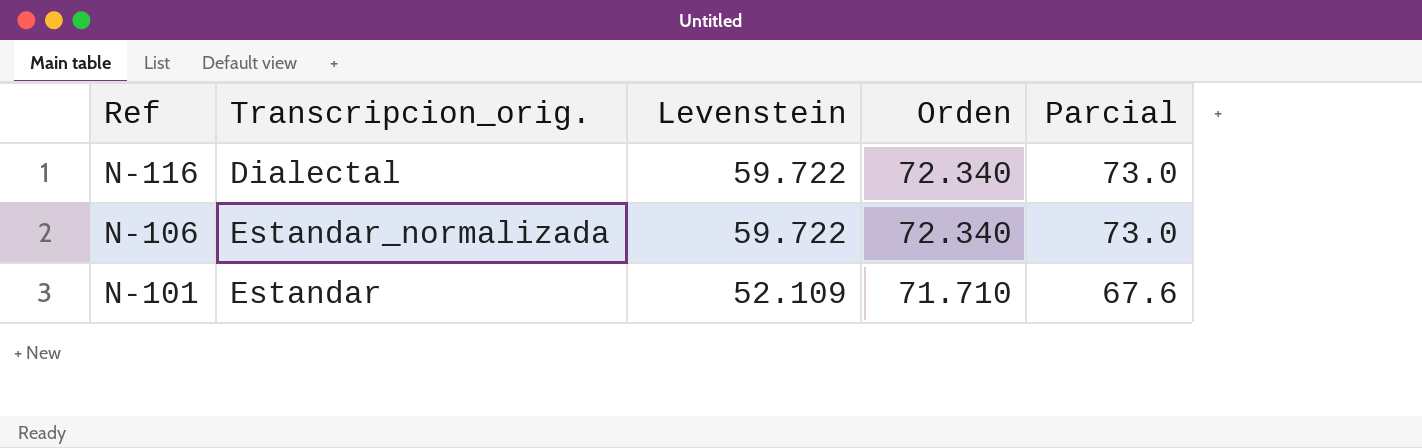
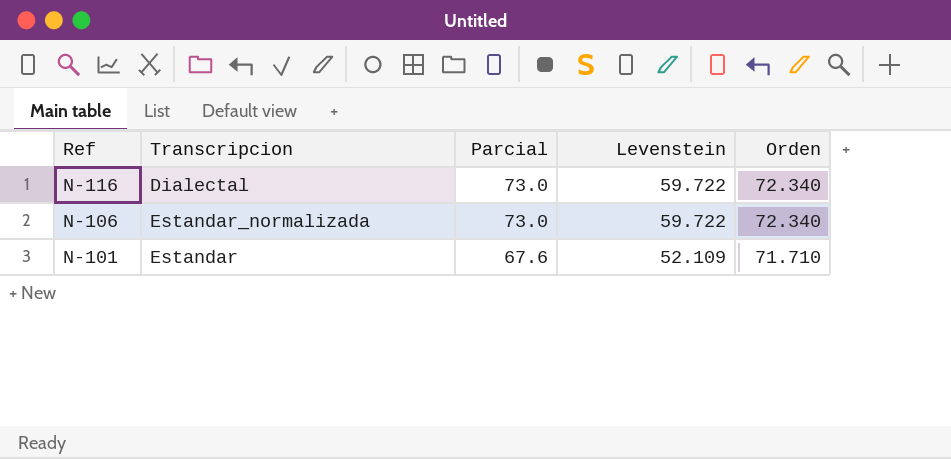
column name: Transcripcion_orig. -> Transcripcion
column Parcial | position: 5 -> 3

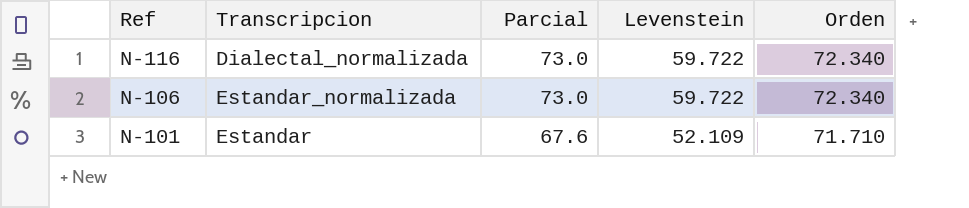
N-116 | Transcripcion: Dialectal -> Dialectal_normalizada

